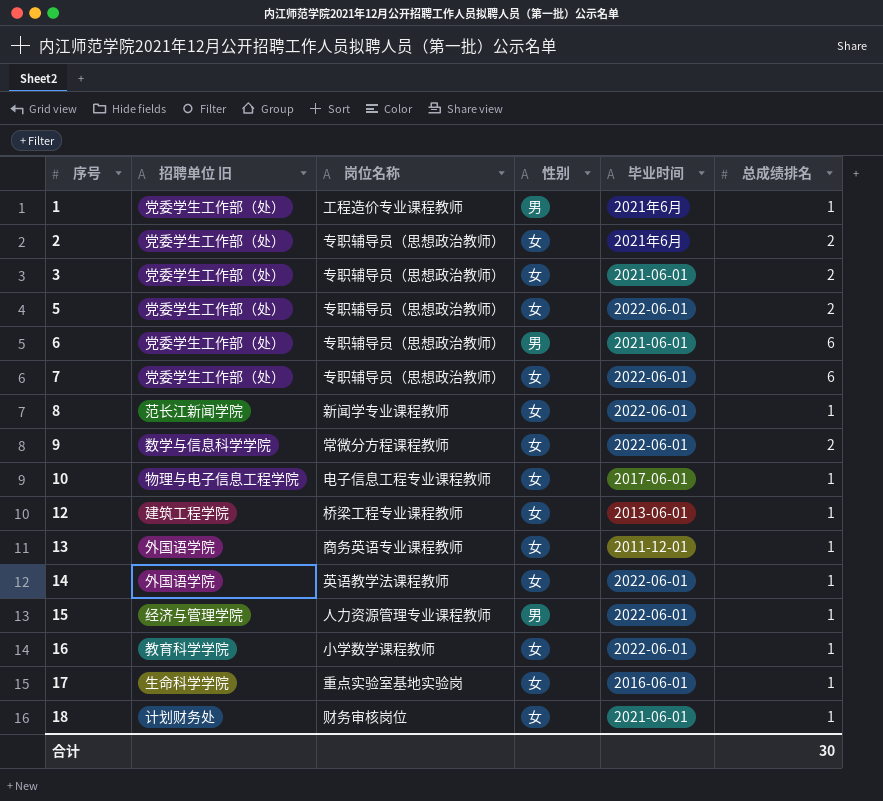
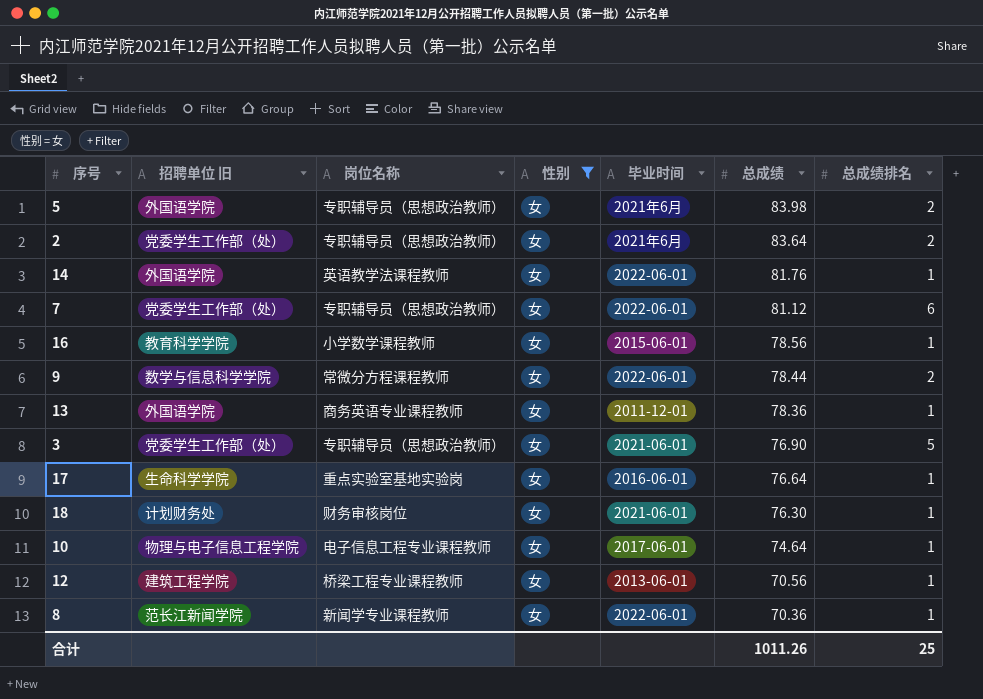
filter: none -> 性别 = 女
row order: 序号 ascending -> 总成绩 descending
column 总成绩 | position: none -> 6
5 | 招聘单位 旧: 党委学生工作部（处） -> 外国语学院
5 | 毕业时间: 2022-06-01 -> 2021年6月
16 | 毕业时间: 2022-06-01 -> 2015-06-01
3 | 总成绩排名: 2 -> 5
合计 | 总成绩排名: 30 -> 25

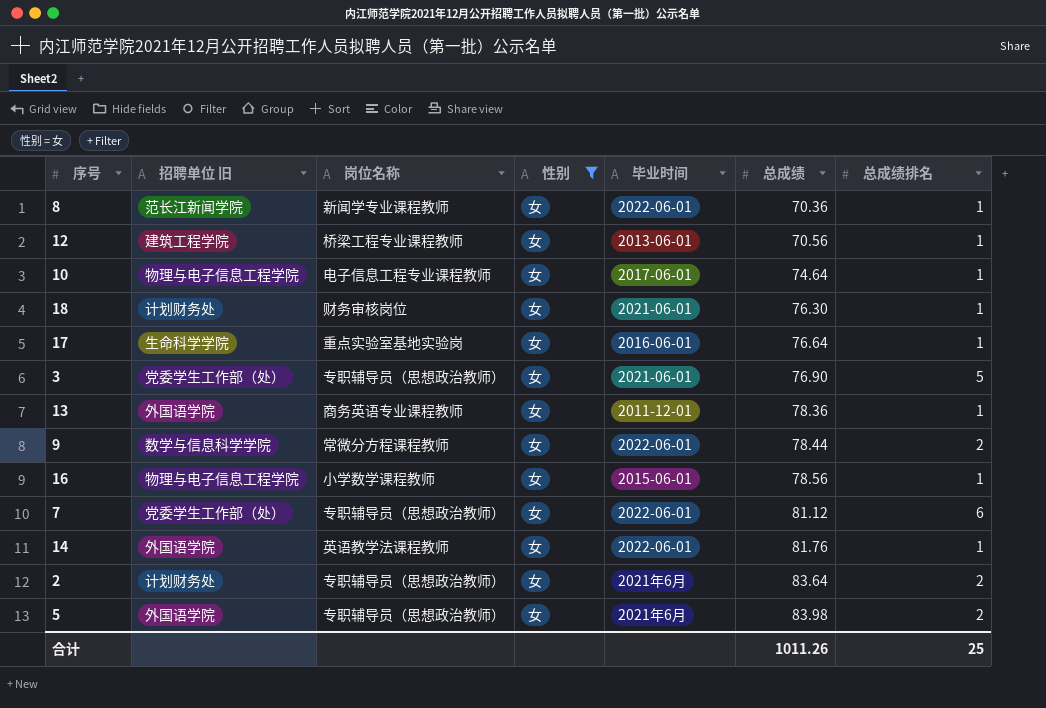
row order: 总成绩 descending -> 总成绩 ascending
16 | 招聘单位 旧: 教育科学学院 -> 物理与电子信息工程学院
2 | 招聘单位 旧: 党委学生工作部（处） -> 计划财务处

